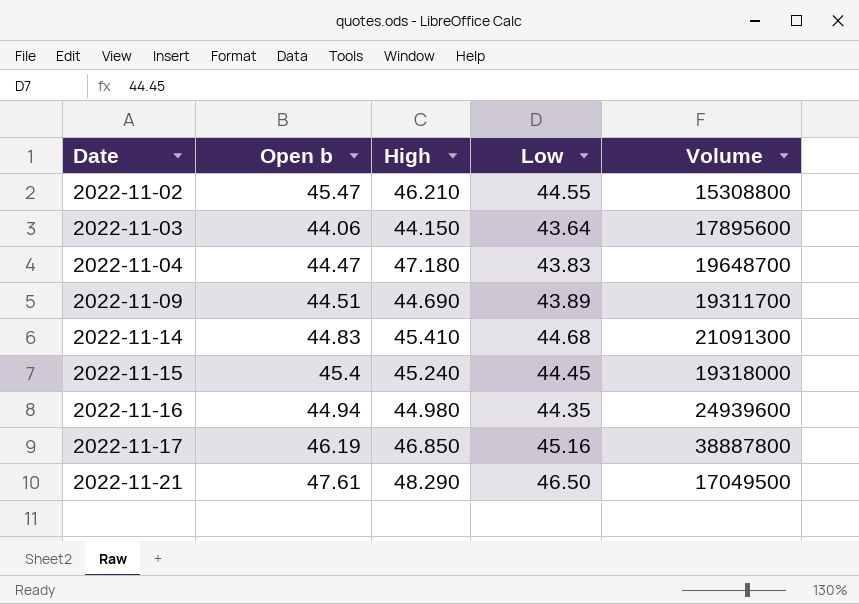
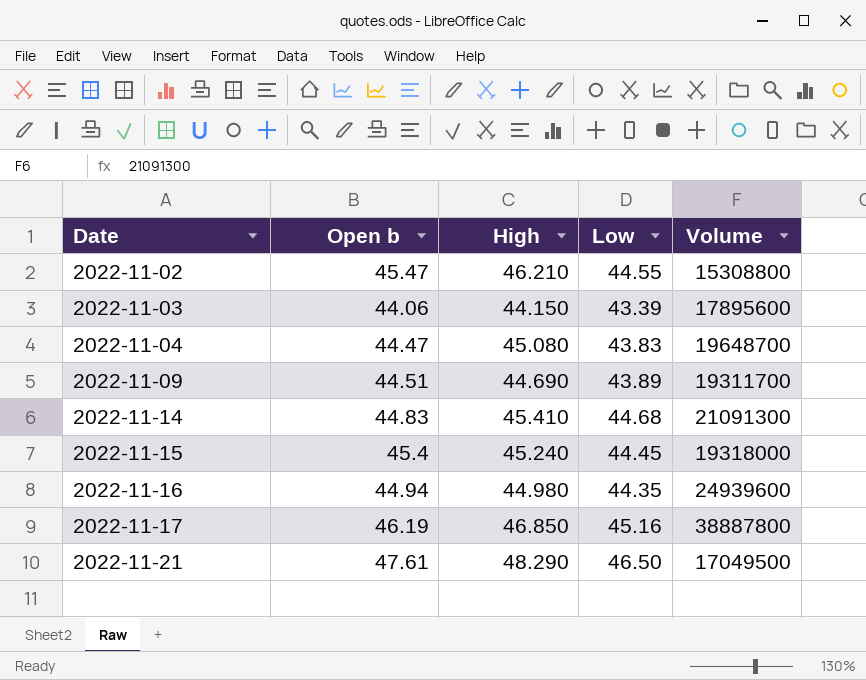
2022-11-03 | Low: 43.64 -> 43.39
2022-11-04 | High: 47.180 -> 45.080

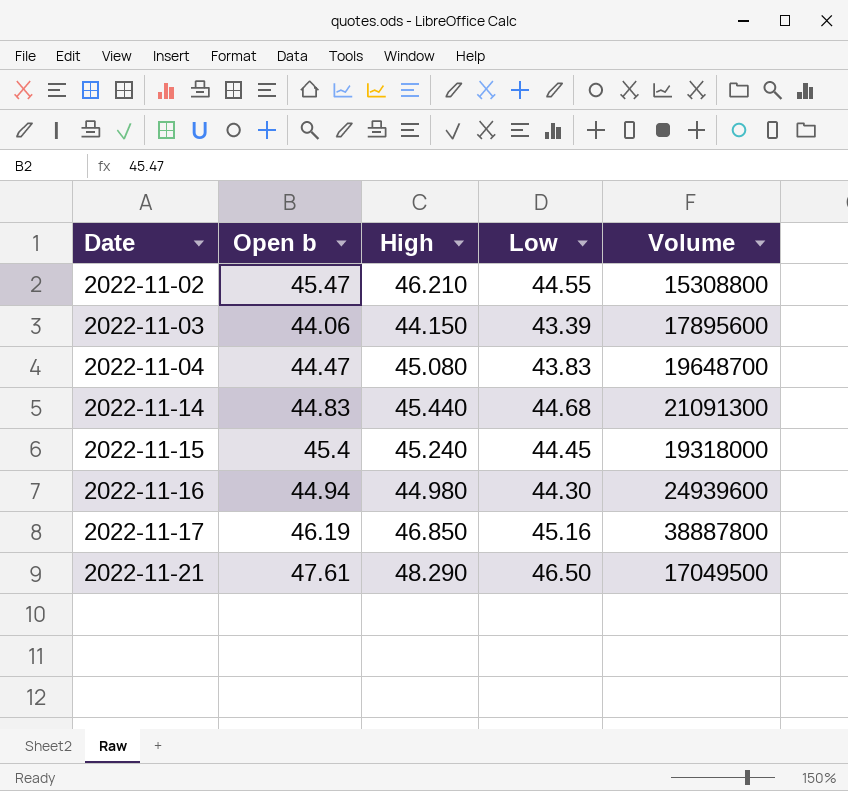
row 2022-11-09: 44.51 | 44.690 | 43.89 | 19311700 -> none
2022-11-14 | High: 45.410 -> 45.440
2022-11-16 | Low: 44.35 -> 44.30

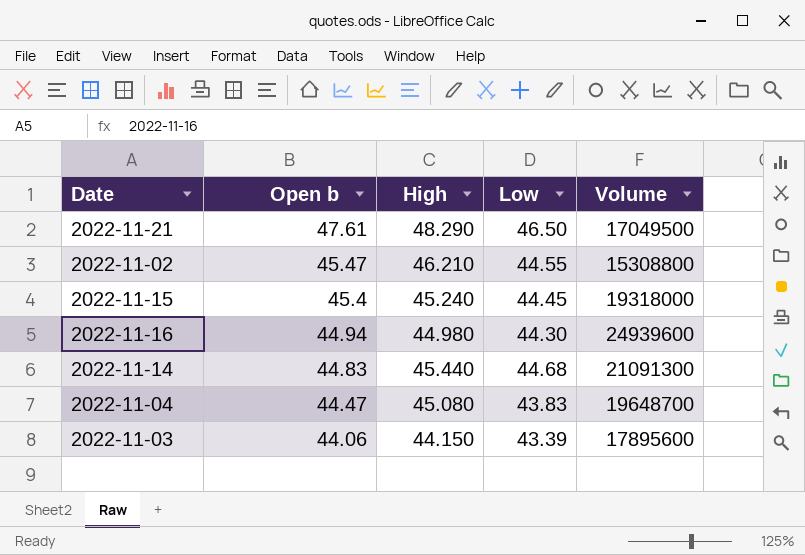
row order: Date ascending -> Open b descending
row 2022-11-17: 46.19 | 46.850 | 45.16 | 38887800 -> none

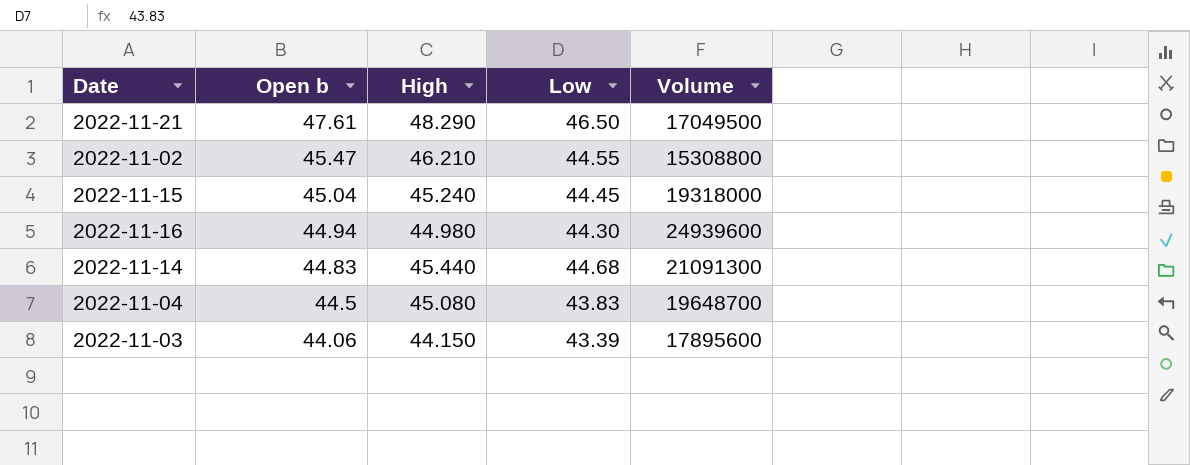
2022-11-15 | Open b: 45.4 -> 45.04
2022-11-04 | Open b: 44.47 -> 44.5

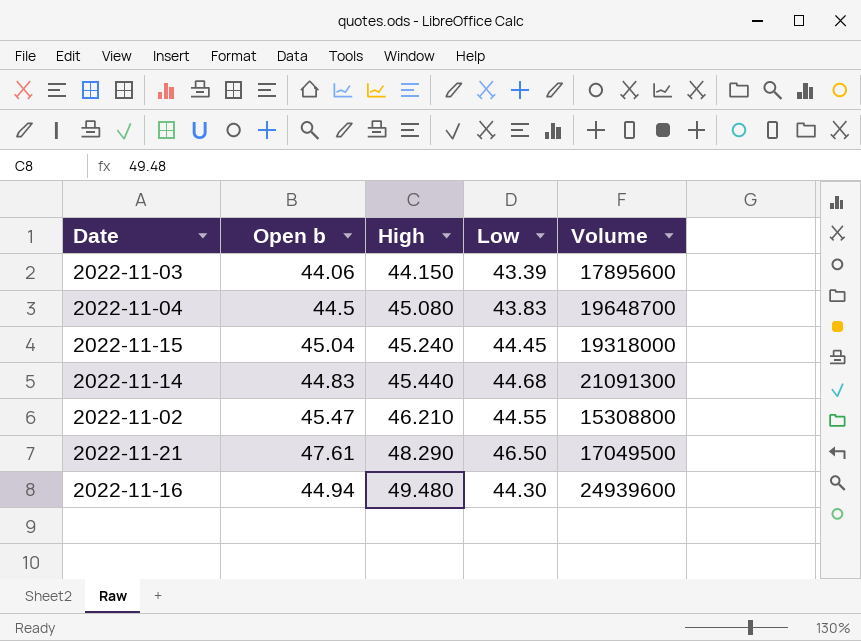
row order: Open b descending -> High ascending
2022-11-16 | High: 44.980 -> 49.480

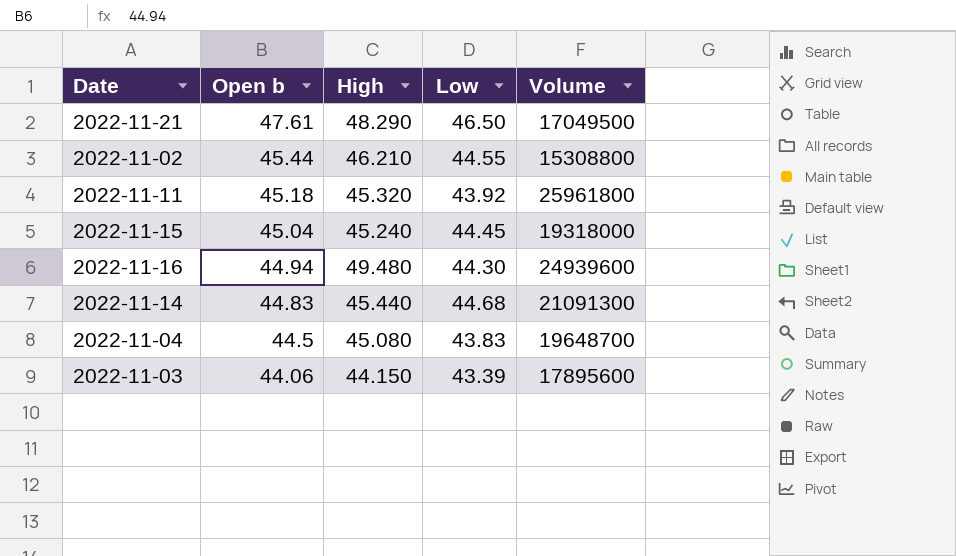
row order: High ascending -> Open b descending
2022-11-02 | Open b: 45.47 -> 45.44
row 2022-11-11: none -> 45.18 | 45.320 | 43.92 | 25961800

